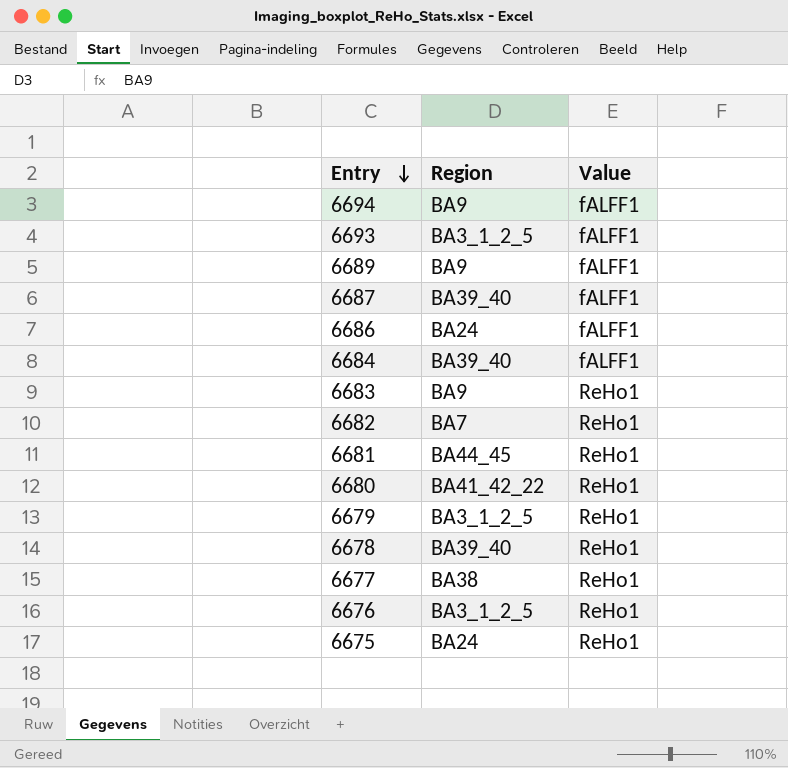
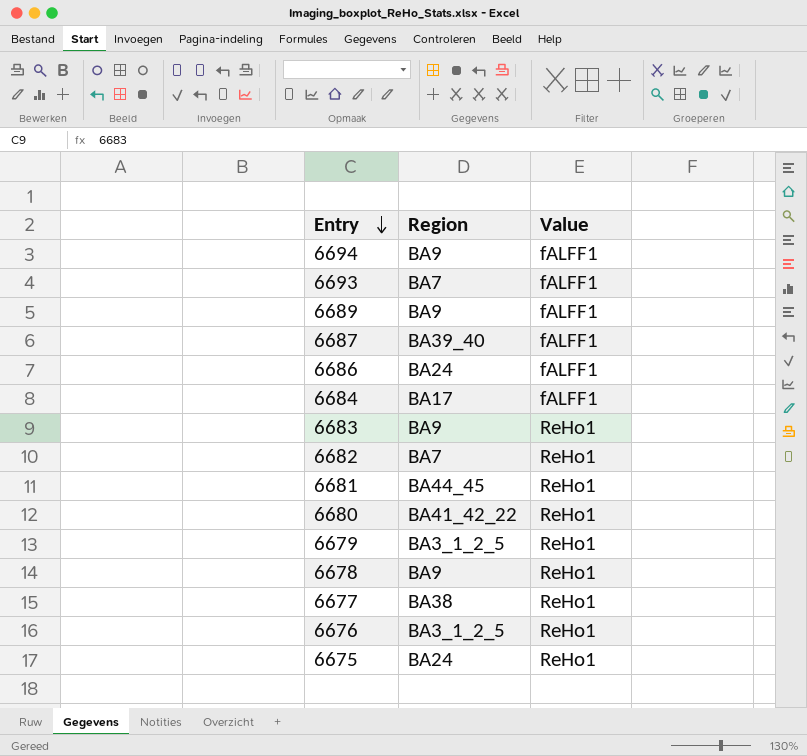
6693 | Region: BA3_1_2_5 -> BA7
6684 | Region: BA39_40 -> BA17
6678 | Region: BA39_40 -> BA9

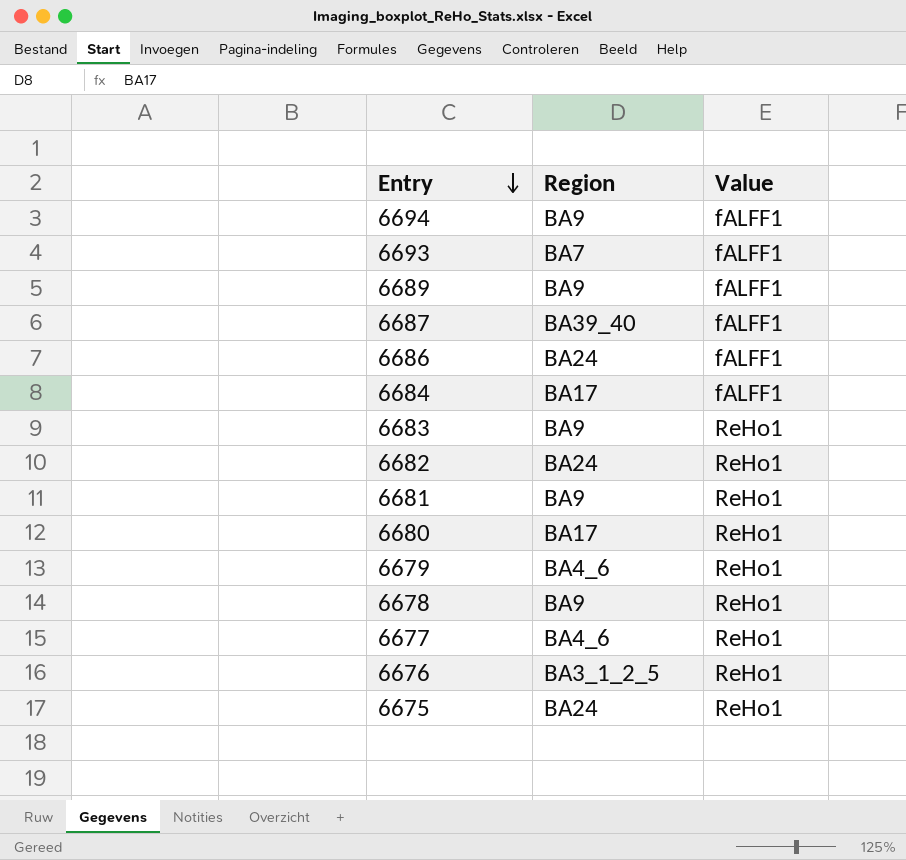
6682 | Region: BA7 -> BA24
6681 | Region: BA44_45 -> BA9
6680 | Region: BA41_42_22 -> BA17
6679 | Region: BA3_1_2_5 -> BA4_6
6677 | Region: BA38 -> BA4_6

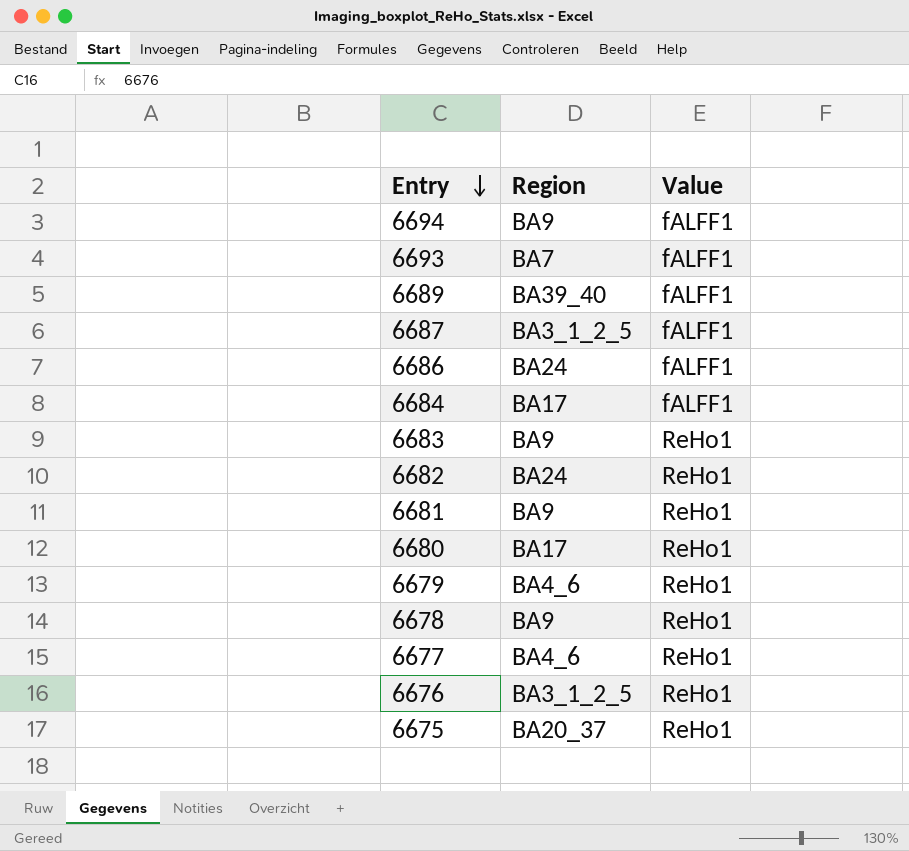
6689 | Region: BA9 -> BA39_40
6687 | Region: BA39_40 -> BA3_1_2_5
6675 | Region: BA24 -> BA20_37

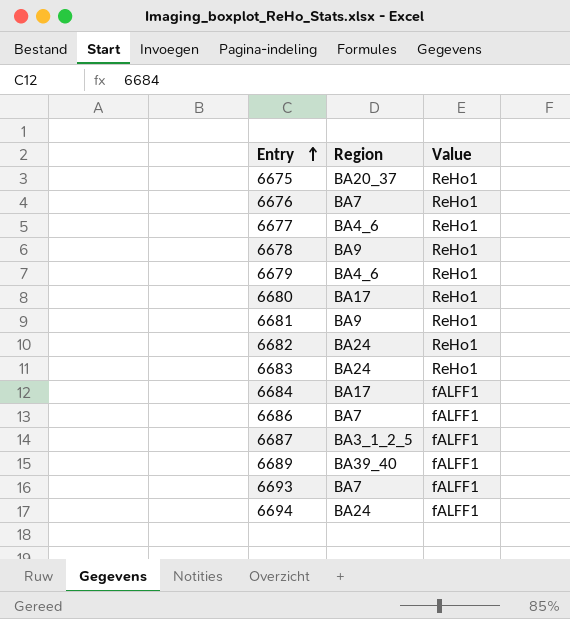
row order: Entry descending -> Entry ascending
6676 | Region: BA3_1_2_5 -> BA7
6683 | Region: BA9 -> BA24
6686 | Region: BA24 -> BA7
6694 | Region: BA9 -> BA24

